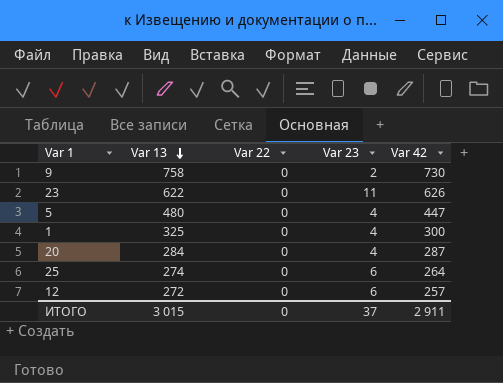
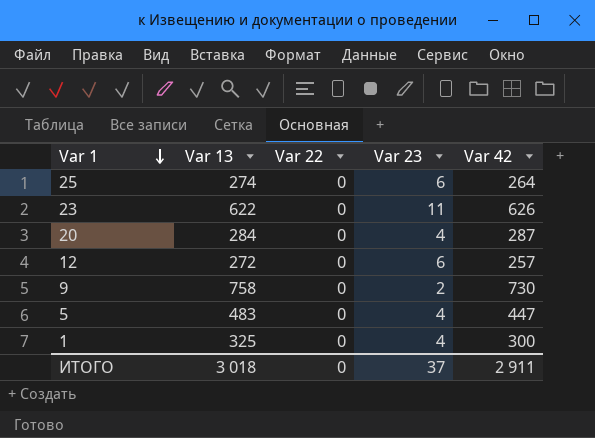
row order: Var 13 descending -> Var 1 descending
5 | Var 13: 480 -> 483
ИТОГО | Var 13: 3 015 -> 3 018

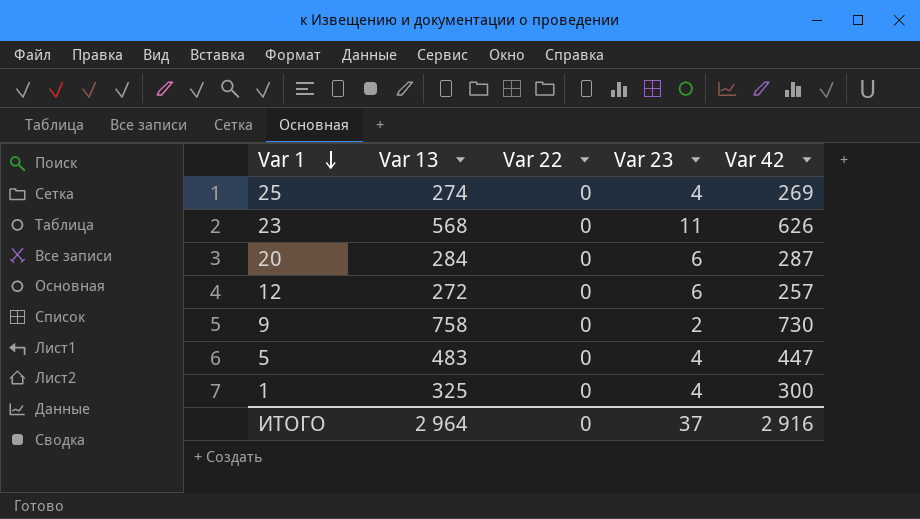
25 | Var 23: 6 -> 4
25 | Var 42: 264 -> 269
23 | Var 13: 622 -> 568
20 | Var 23: 4 -> 6
ИТОГО | Var 13: 3 018 -> 2 964
ИТОГО | Var 42: 2 911 -> 2 916

